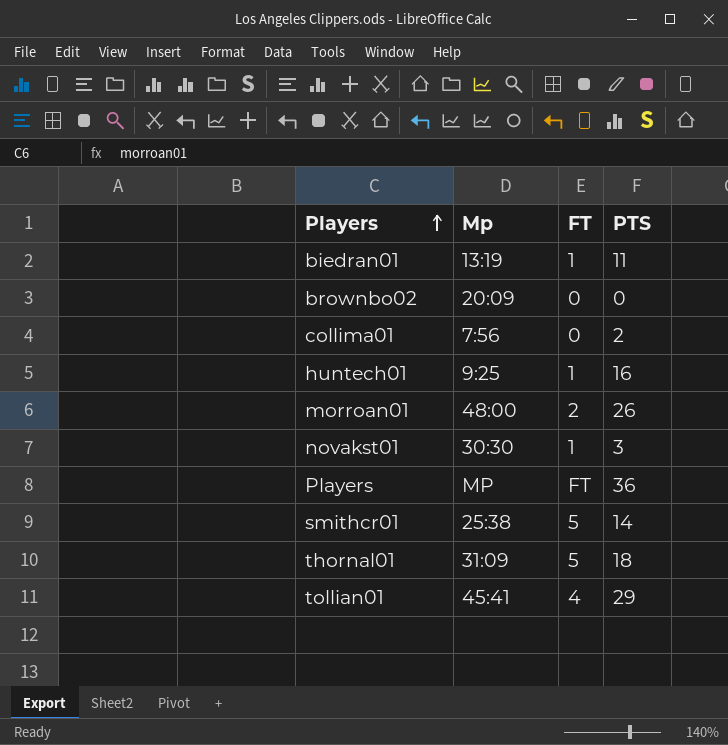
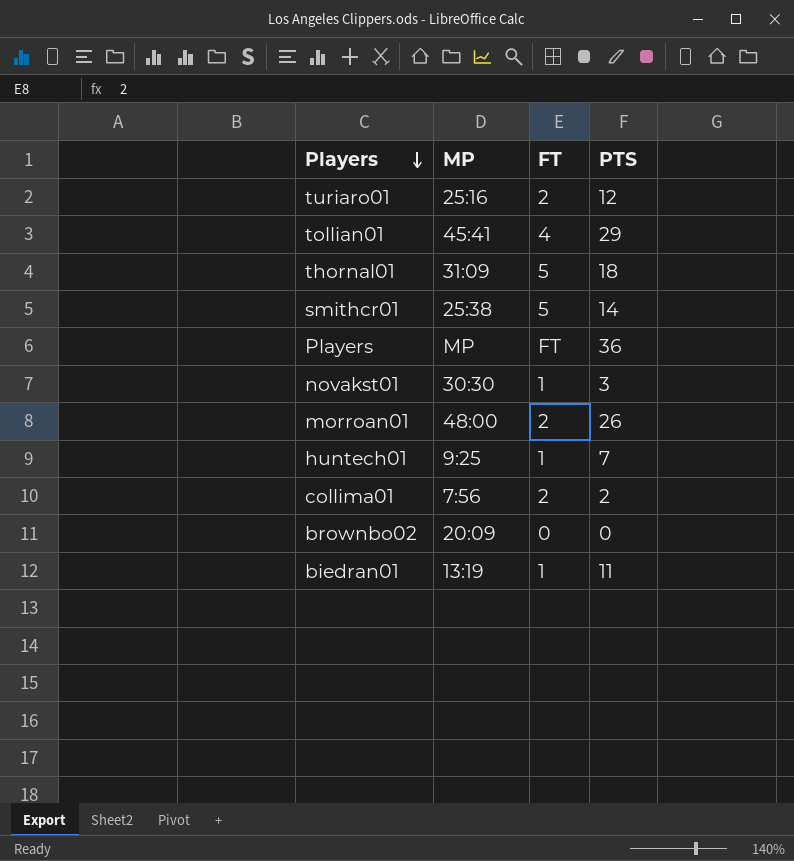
row order: Players ascending -> Players descending
column name: Mp -> MP
row turiaro01: none -> 25:16 | 2 | 12
huntech01 | PTS: 16 -> 7
collima01 | FT: 0 -> 2

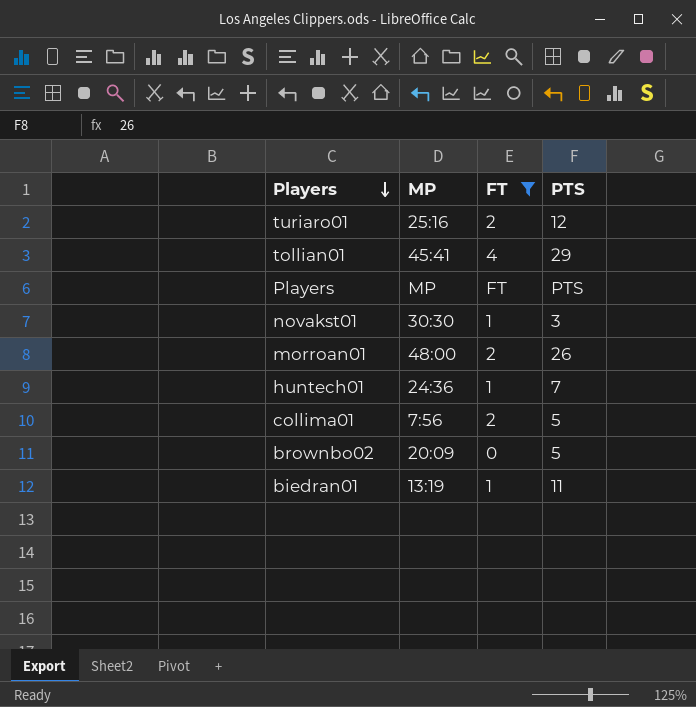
filter: none -> FT != 5
Players | PTS: 36 -> PTS
huntech01 | MP: 9:25 -> 24:36
collima01 | PTS: 2 -> 5
brownbo02 | PTS: 0 -> 5

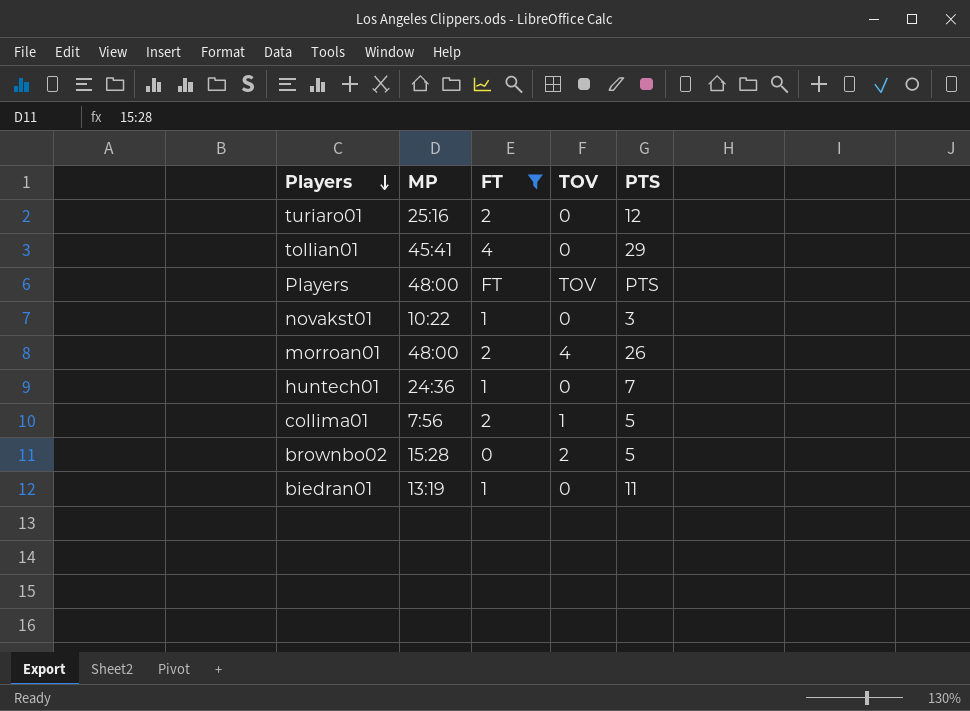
column TOV | position: none -> 4
Players | MP: MP -> 48:00
novakst01 | MP: 30:30 -> 10:22
brownbo02 | MP: 20:09 -> 15:28

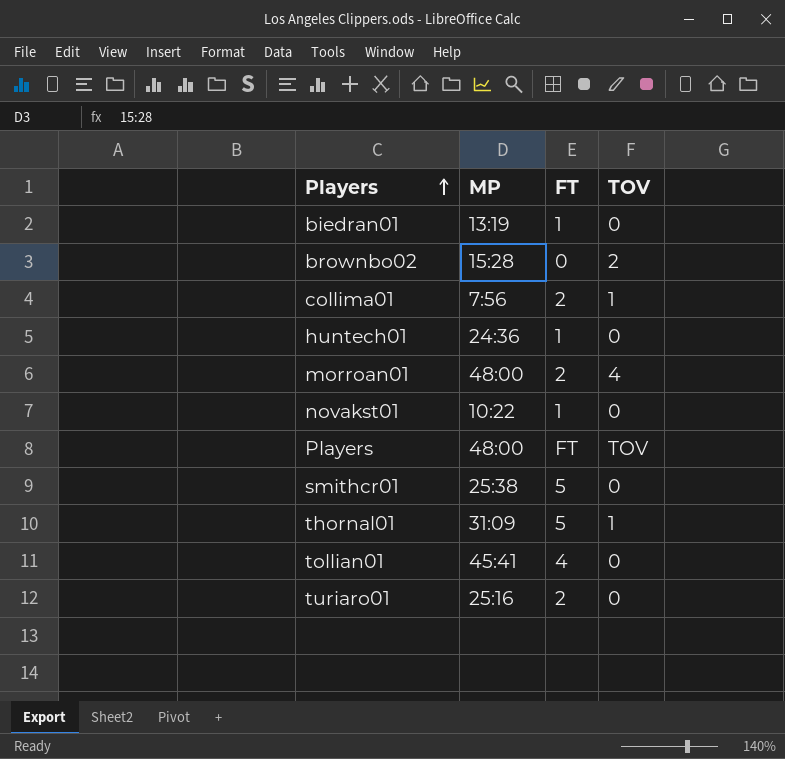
filter: FT != 5 -> none
row order: Players descending -> Players ascending
column PTS | position: 5 -> none

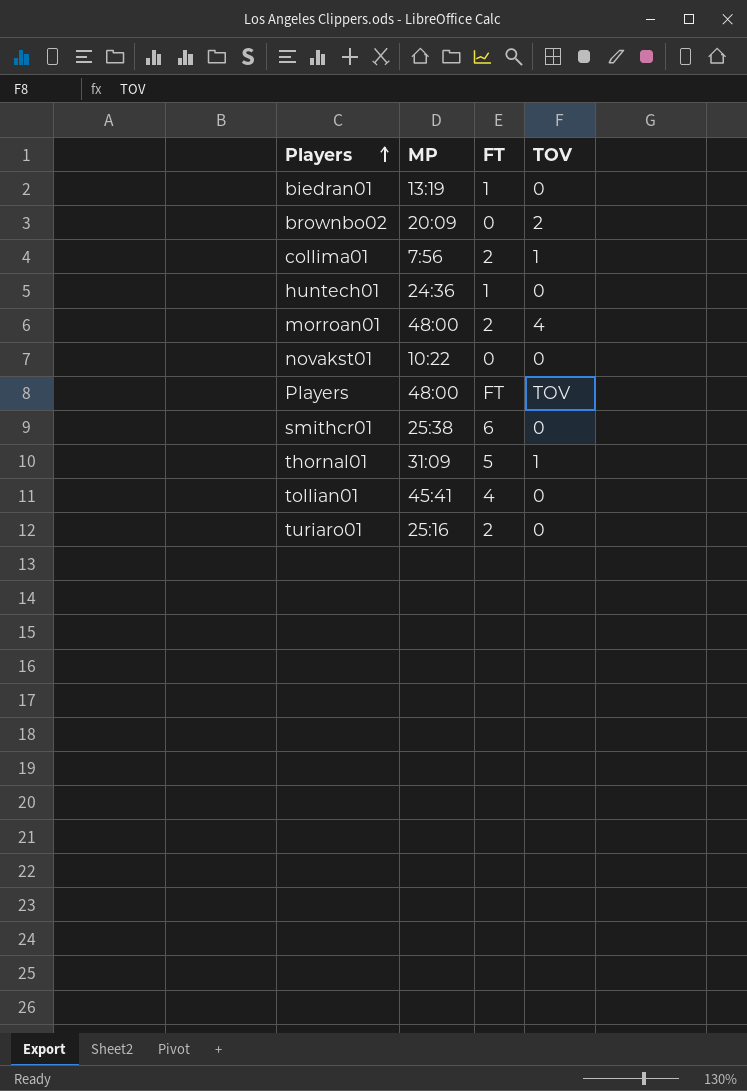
brownbo02 | MP: 15:28 -> 20:09
novakst01 | FT: 1 -> 0
smithcr01 | FT: 5 -> 6

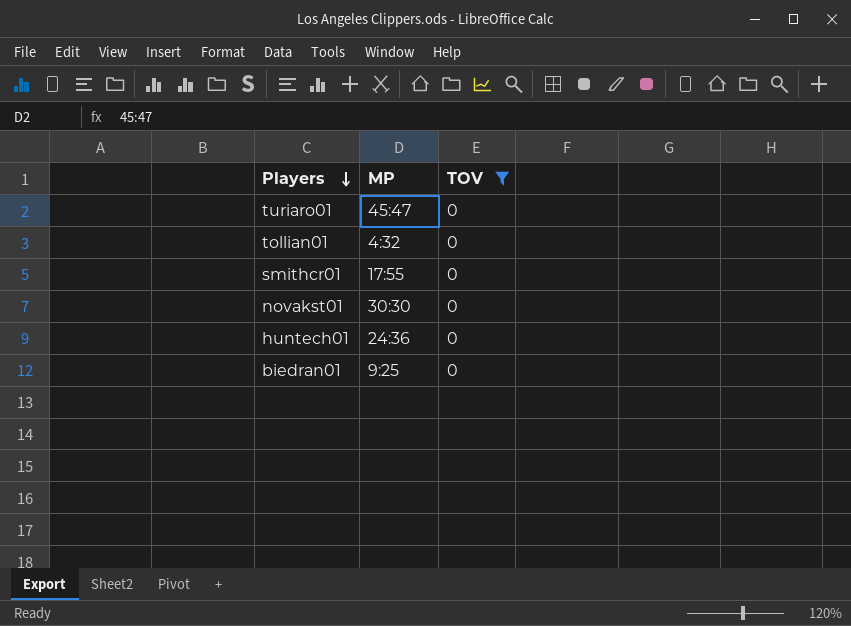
filter: none -> TOV = 0
row order: Players ascending -> Players descending
column FT | position: 3 -> none
turiaro01 | MP: 25:16 -> 45:47
tollian01 | MP: 45:41 -> 4:32
smithcr01 | MP: 25:38 -> 17:55
novakst01 | MP: 10:22 -> 30:30
biedran01 | MP: 13:19 -> 9:25

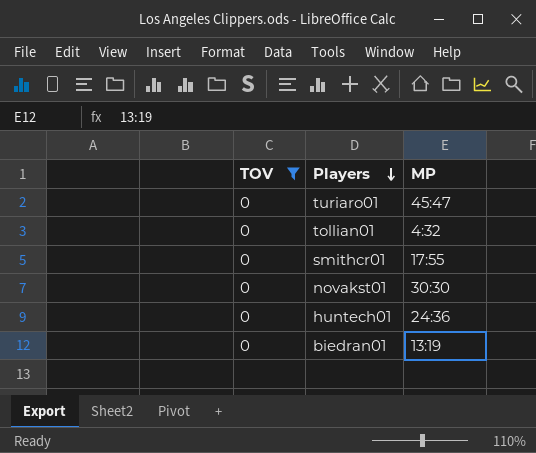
column TOV | position: 3 -> 1
biedran01 | MP: 9:25 -> 13:19

